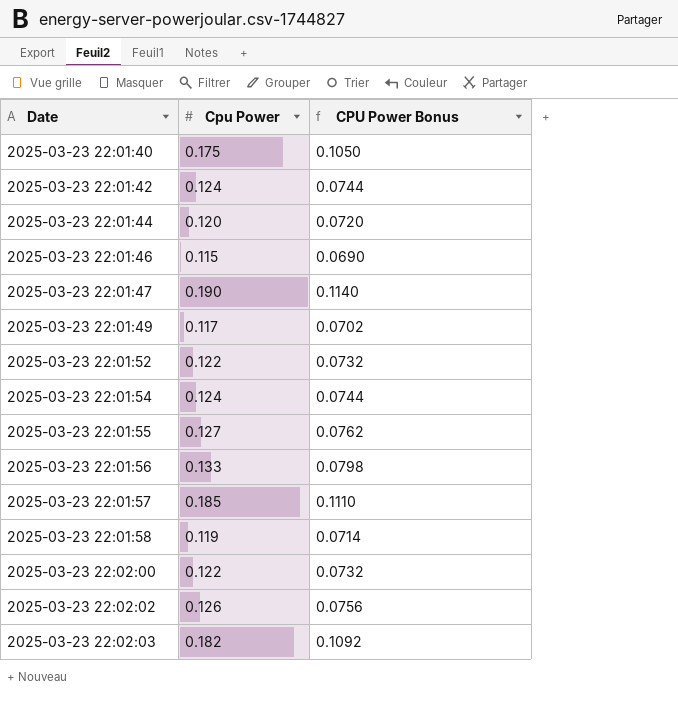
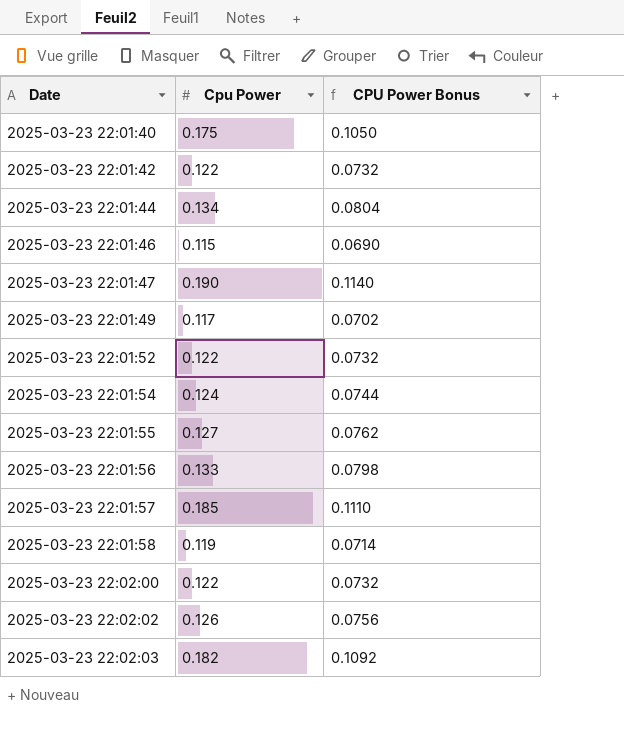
2025-03-23 22:01:42 | Cpu Power: 0.124 -> 0.122
2025-03-23 22:01:42 | CPU Power Bonus: 0.0744 -> 0.0732
2025-03-23 22:01:44 | Cpu Power: 0.120 -> 0.134
2025-03-23 22:01:44 | CPU Power Bonus: 0.0720 -> 0.0804

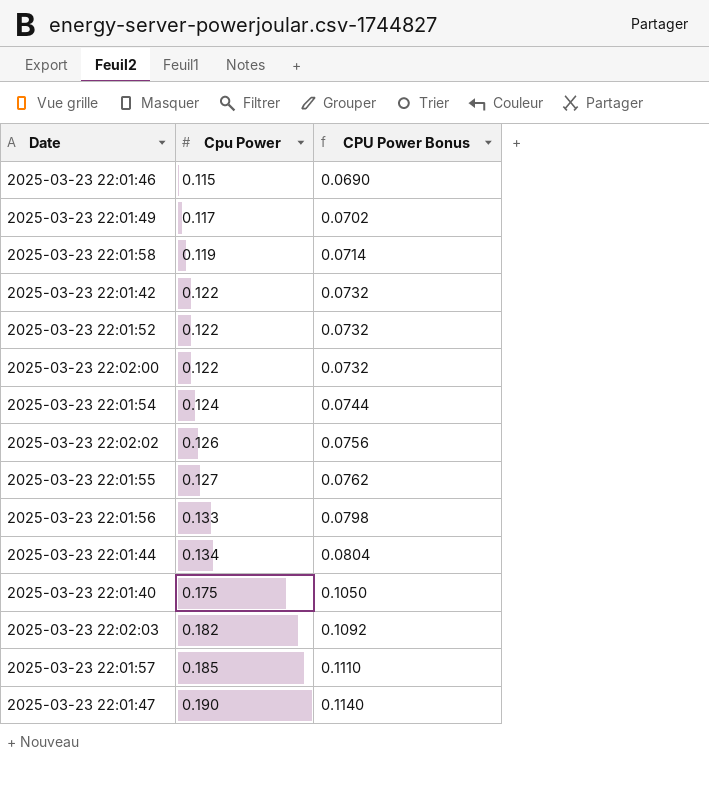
row order: Date ascending -> Cpu Power ascending

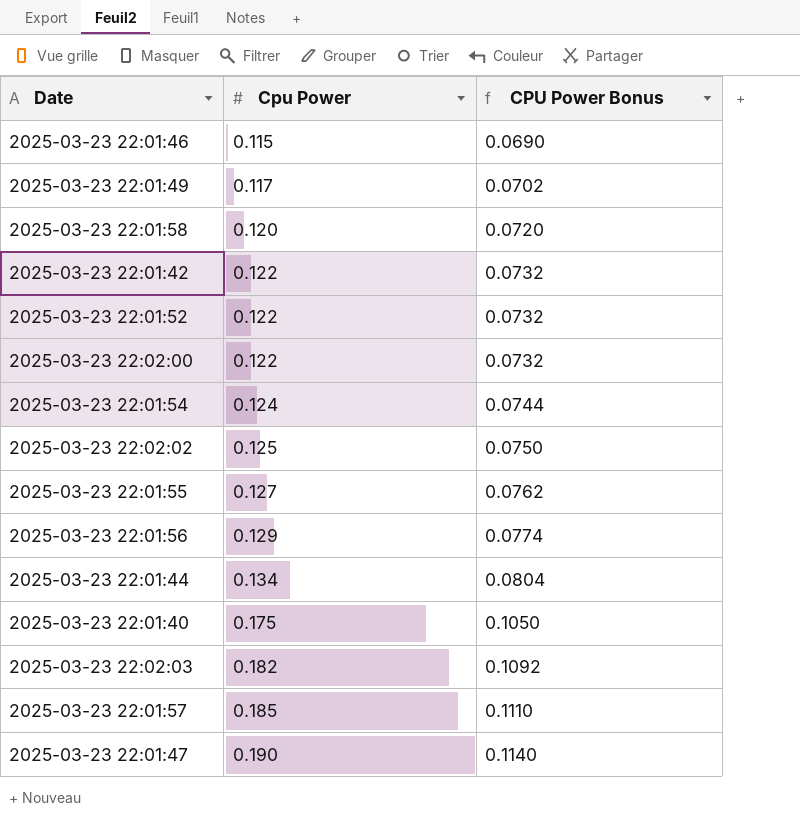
2025-03-23 22:01:58 | Cpu Power: 0.119 -> 0.120
2025-03-23 22:01:58 | CPU Power Bonus: 0.0714 -> 0.0720
2025-03-23 22:02:02 | Cpu Power: 0.126 -> 0.125
2025-03-23 22:02:02 | CPU Power Bonus: 0.0756 -> 0.0750
2025-03-23 22:01:56 | Cpu Power: 0.133 -> 0.129
2025-03-23 22:01:56 | CPU Power Bonus: 0.0798 -> 0.0774

